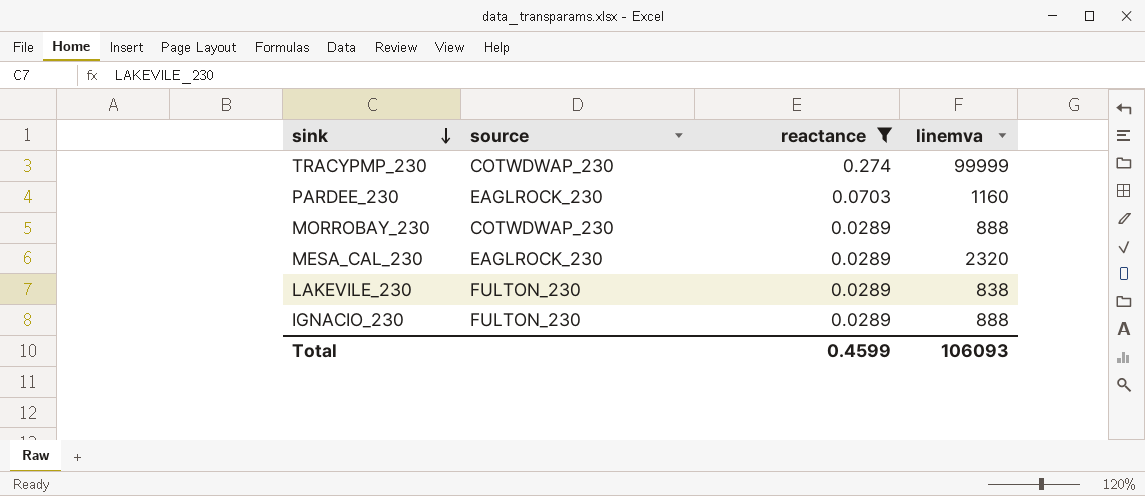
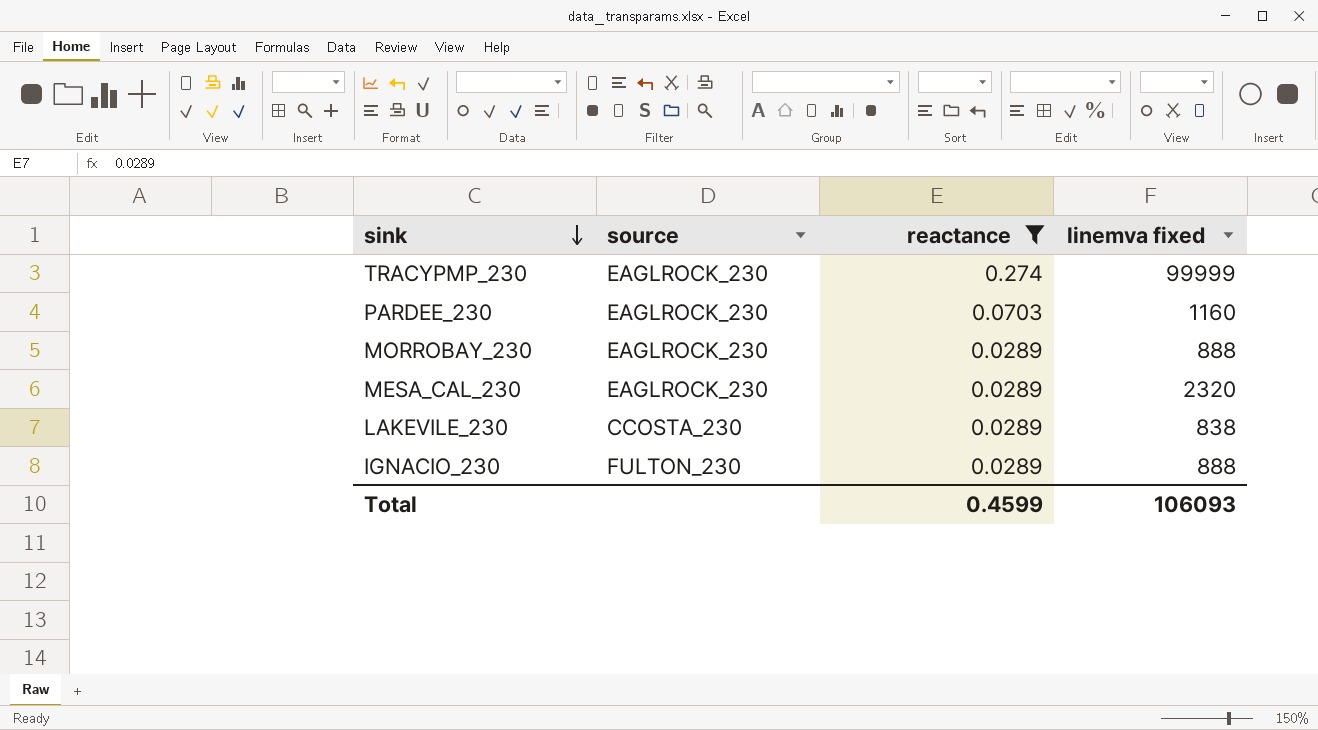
column name: linemva -> linemva fixed
TRACYPMP_230 | source: COTWDWAP_230 -> EAGLROCK_230
MORROBAY_230 | source: COTWDWAP_230 -> EAGLROCK_230
LAKEVILE_230 | source: FULTON_230 -> CCOSTA_230

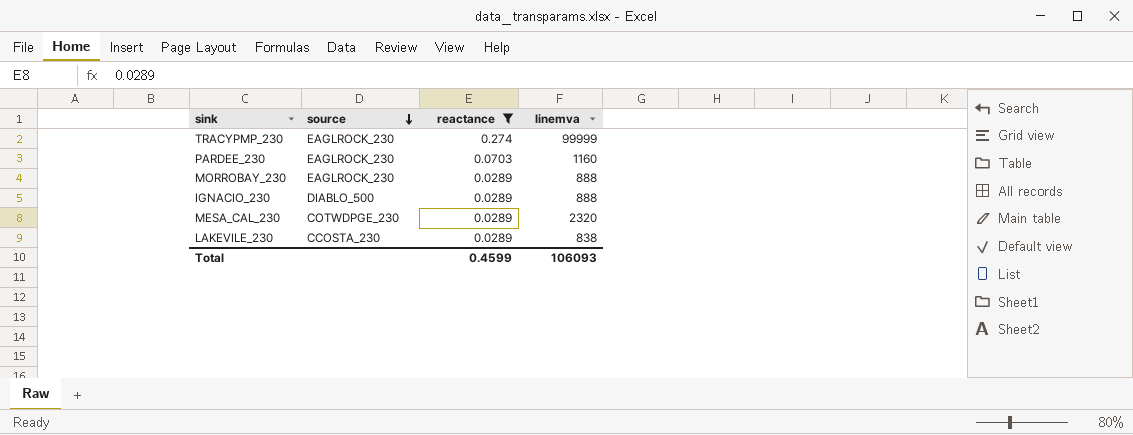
row order: sink descending -> source descending
column name: linemva fixed -> linemva
IGNACIO_230 | source: FULTON_230 -> DIABLO_500
MESA_CAL_230 | source: EAGLROCK_230 -> COTWDPGE_230

